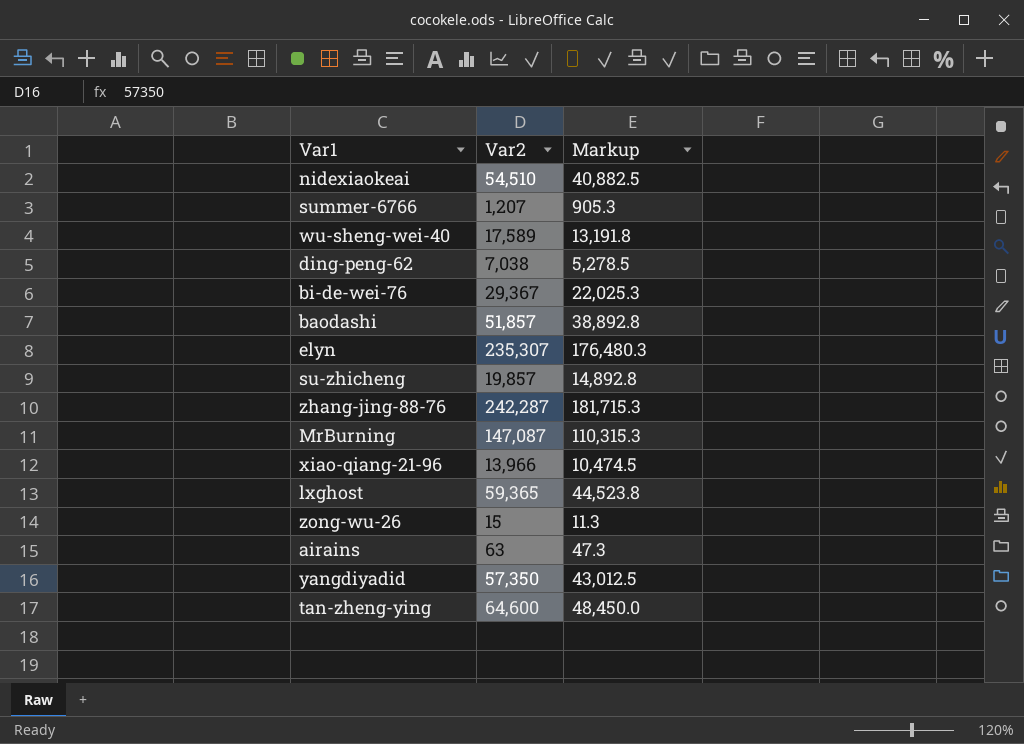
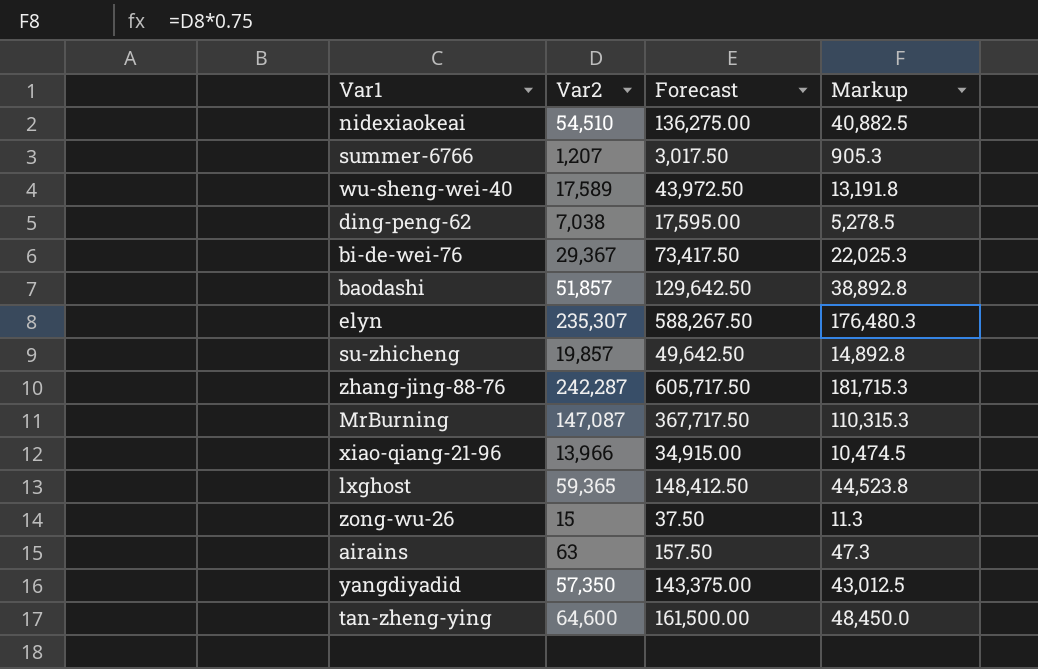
column Forecast | formula: none -> [Var2] * 2.5

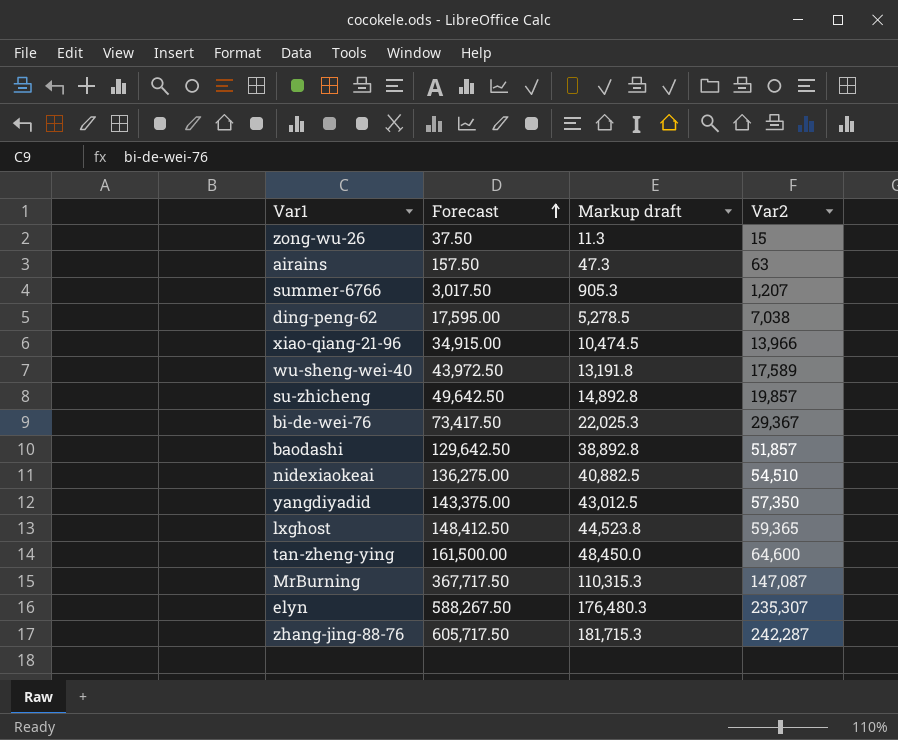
row order: none -> Forecast ascending
column name: Markup -> Markup draft
column Var2 | position: 2 -> 4

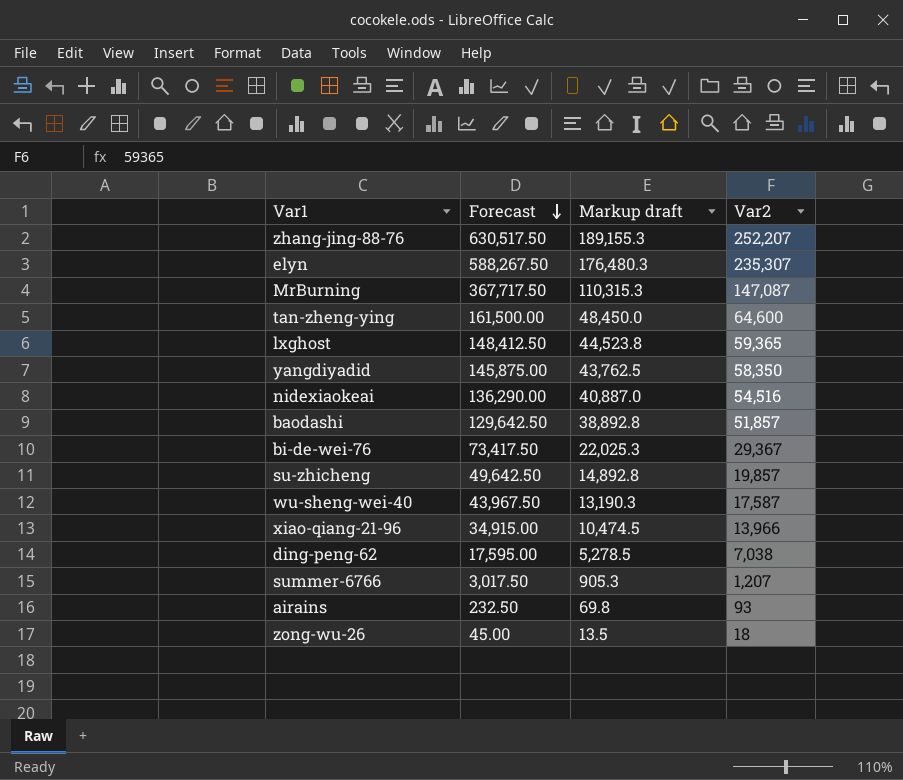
row order: Forecast ascending -> Forecast descending
zhang-jing-88-76 | Forecast: 605,717.50 -> 630,517.50
zhang-jing-88-76 | Markup draft: 181,715.3 -> 189,155.3
zhang-jing-88-76 | Var2: 242,287 -> 252,207
yangdiyadid | Forecast: 143,375.00 -> 145,875.00
yangdiyadid | Markup draft: 43,012.5 -> 43,762.5
yangdiyadid | Var2: 57,350 -> 58,350
nidexiaokeai | Forecast: 136,275.00 -> 136,290.00
nidexiaokeai | Markup draft: 40,882.5 -> 40,887.0
nidexiaokeai | Var2: 54,510 -> 54,516
wu-sheng-wei-40 | Forecast: 43,972.50 -> 43,967.50
wu-sheng-wei-40 | Markup draft: 13,191.8 -> 13,190.3
wu-sheng-wei-40 | Var2: 17,589 -> 17,587
airains | Forecast: 157.50 -> 232.50
airains | Markup draft: 47.3 -> 69.8
airains | Var2: 63 -> 93
zong-wu-26 | Forecast: 37.50 -> 45.00
zong-wu-26 | Markup draft: 11.3 -> 13.5
zong-wu-26 | Var2: 15 -> 18

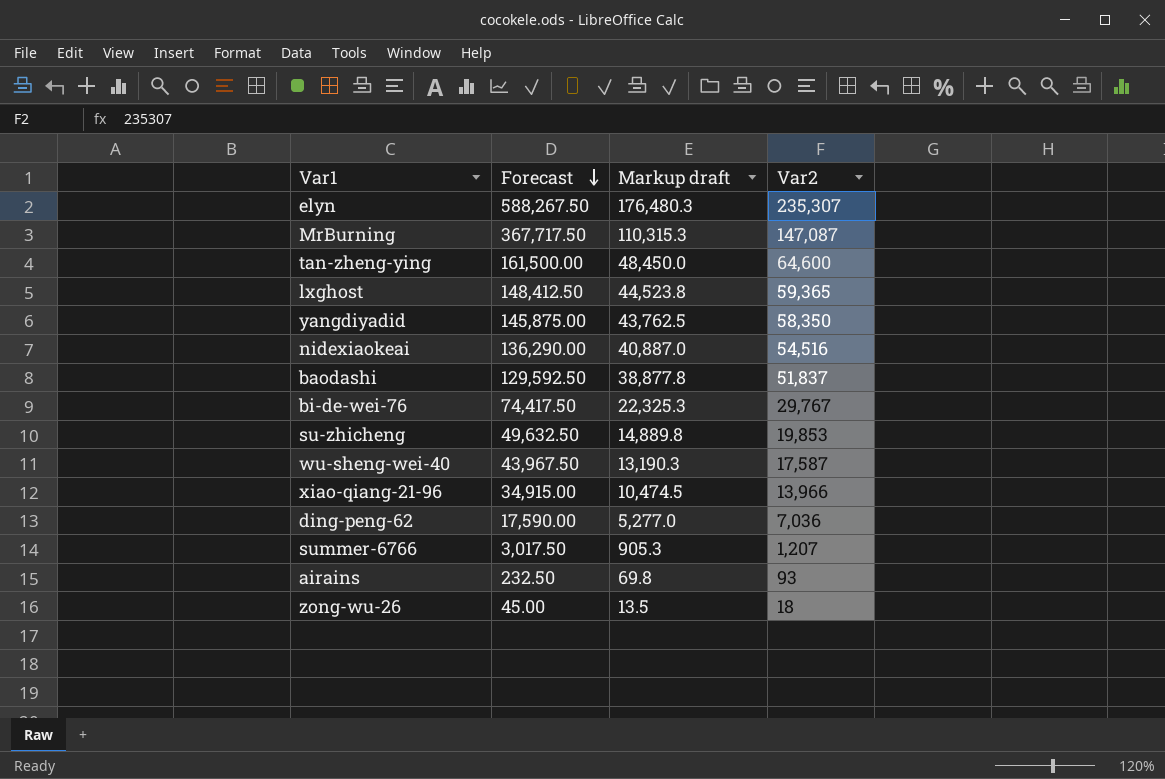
row zhang-jing-88-76: 630,517.50 | 189,155.3 | 252,207 -> none
baodashi | Forecast: 129,642.50 -> 129,592.50
baodashi | Markup draft: 38,892.8 -> 38,877.8
baodashi | Var2: 51,857 -> 51,837
bi-de-wei-76 | Forecast: 73,417.50 -> 74,417.50
bi-de-wei-76 | Markup draft: 22,025.3 -> 22,325.3
bi-de-wei-76 | Var2: 29,367 -> 29,767
su-zhicheng | Forecast: 49,642.50 -> 49,632.50
su-zhicheng | Markup draft: 14,892.8 -> 14,889.8
su-zhicheng | Var2: 19,857 -> 19,853
ding-peng-62 | Forecast: 17,595.00 -> 17,590.00
ding-peng-62 | Markup draft: 5,278.5 -> 5,277.0
ding-peng-62 | Var2: 7,038 -> 7,036

